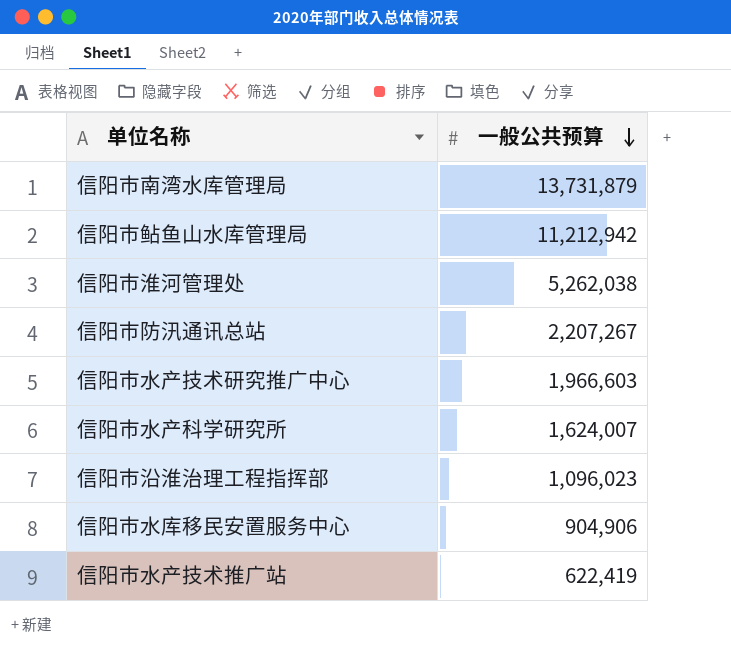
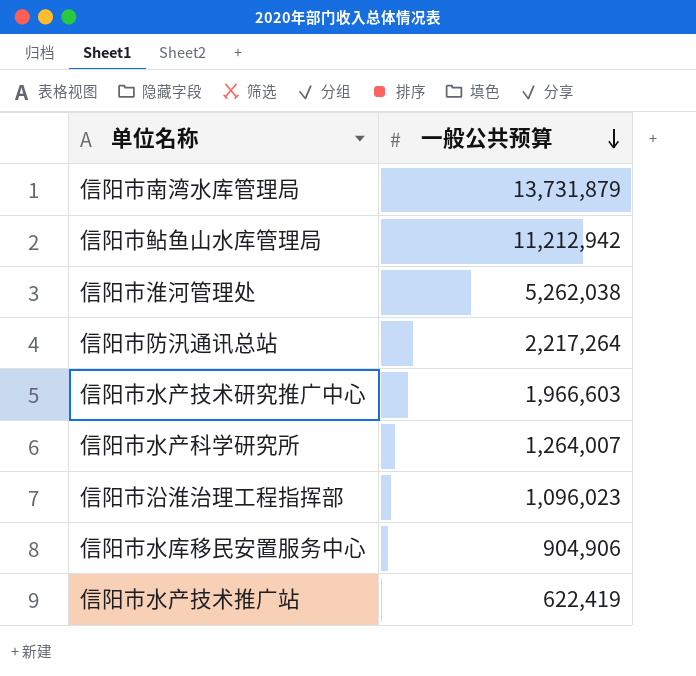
信阳市防汛通讯总站 | 一般公共预算: 2,207,267 -> 2,217,264
信阳市水产科学研究所 | 一般公共预算: 1,624,007 -> 1,264,007

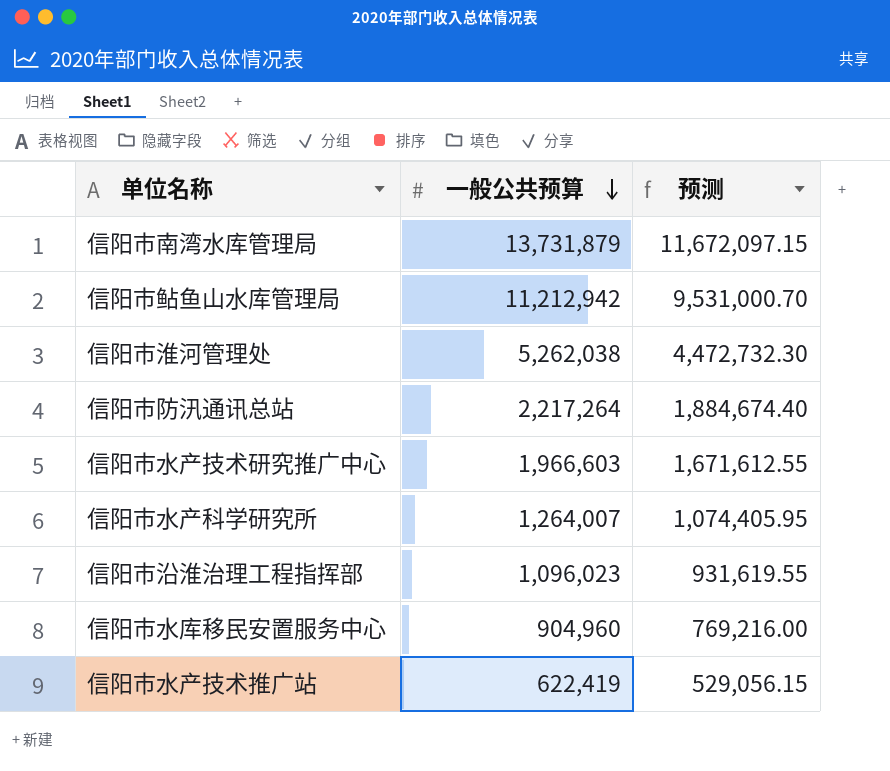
column 预测 | formula: none -> [一般公共预算] * 0.85
信阳市水库移民安置服务中心 | 一般公共预算: 904,906 -> 904,960

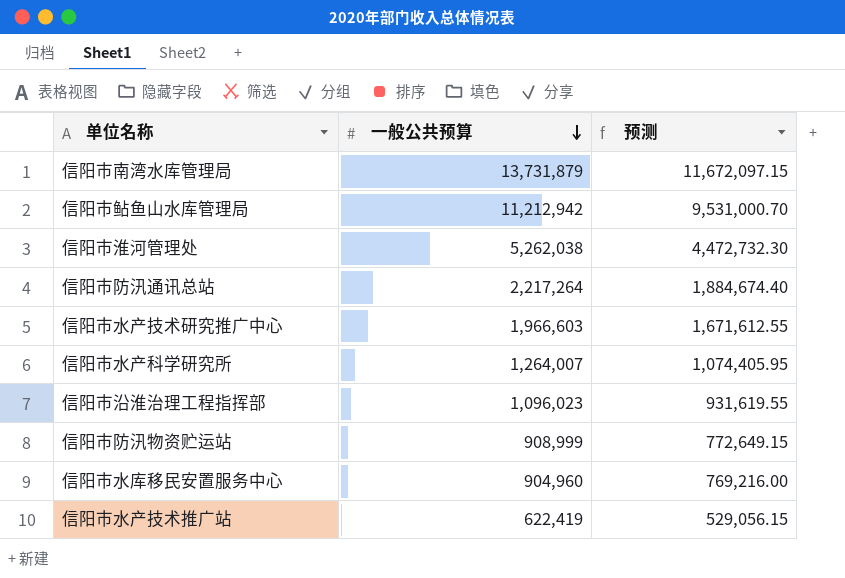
row 信阳市防汛物资贮运站: none -> 908,999 | 772,649.15

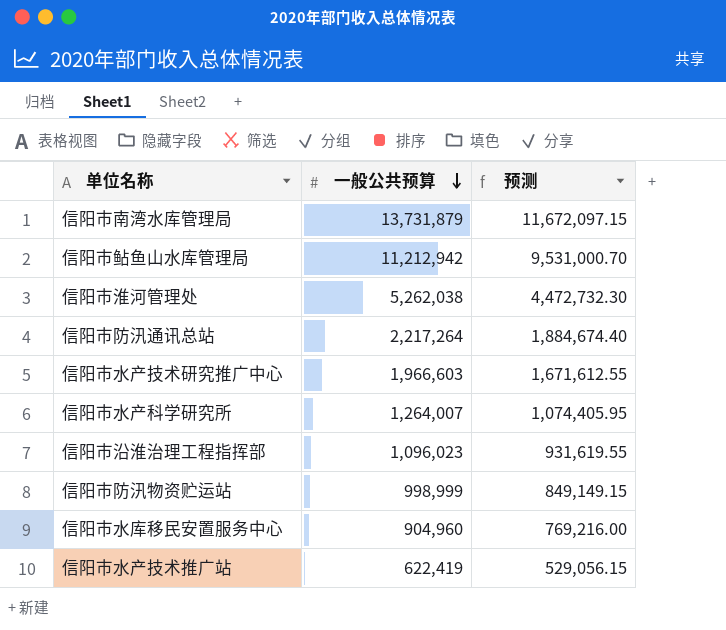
信阳市防汛物资贮运站 | 一般公共预算: 908,999 -> 998,999
信阳市防汛物资贮运站 | 预测: 772,649.15 -> 849,149.15

